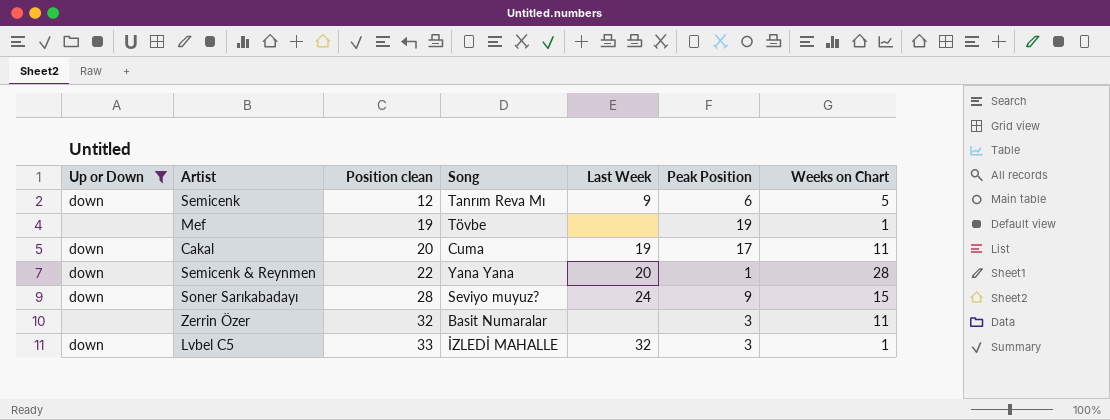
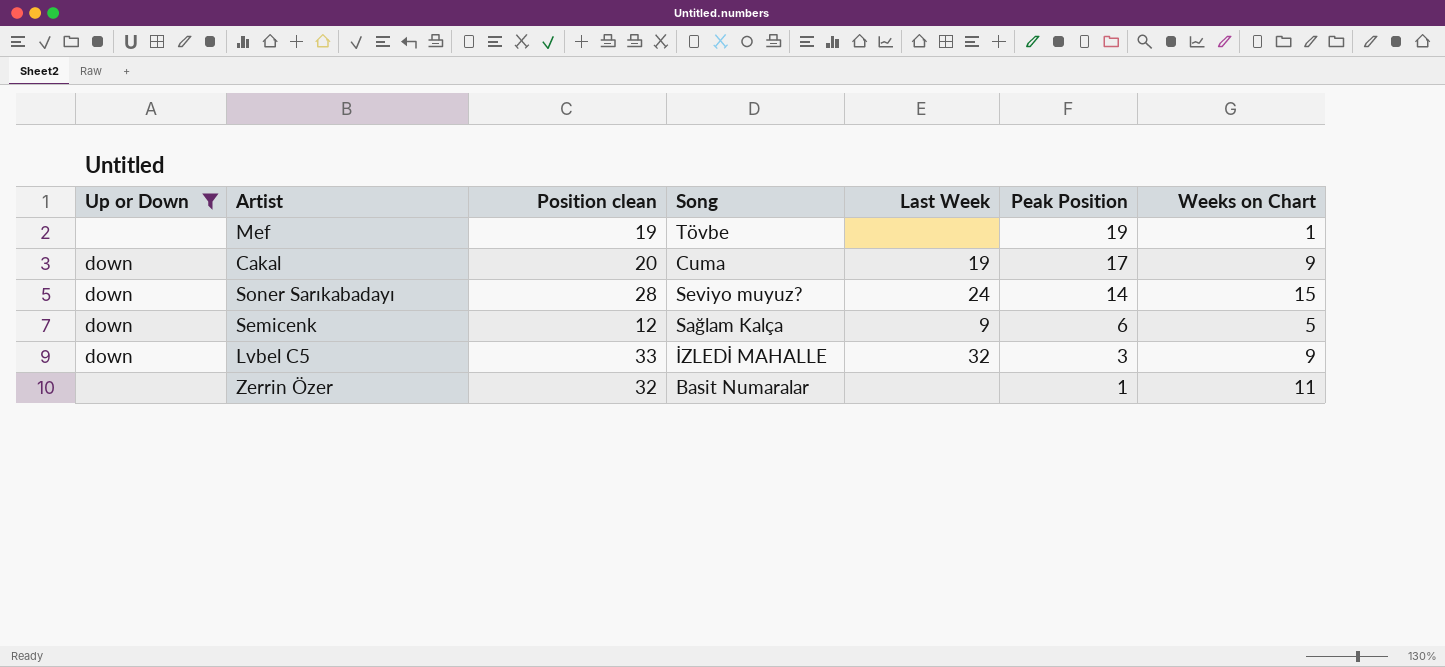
row order: Position clean ascending -> Peak Position descending
row Semicenk & Reynmen: down | 22 | Yana Yana | 20 | 1 | 28 -> none
Cakal | Weeks on Chart: 11 -> 9
Soner Sarıkabadayı | Peak Position: 9 -> 14
Semicenk | Song: Tanrım Reva Mı -> Sağlam Kalça
Lvbel C5 | Weeks on Chart: 1 -> 9
Zerrin Özer | Peak Position: 3 -> 1

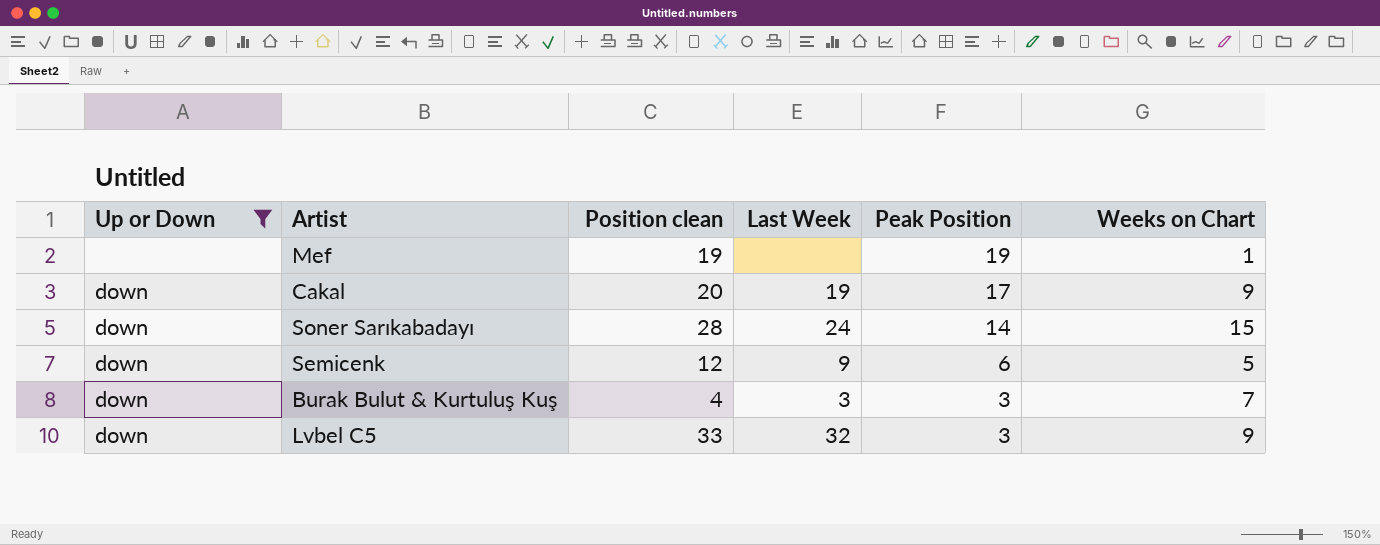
column Song | position: 4 -> none
row Zerrin Özer: none | 32 | Basit Numaralar | none | 1 | 11 -> none
row Burak Bulut & Kurtuluş Kuş: none -> down | 4 | 3 | 3 | 7

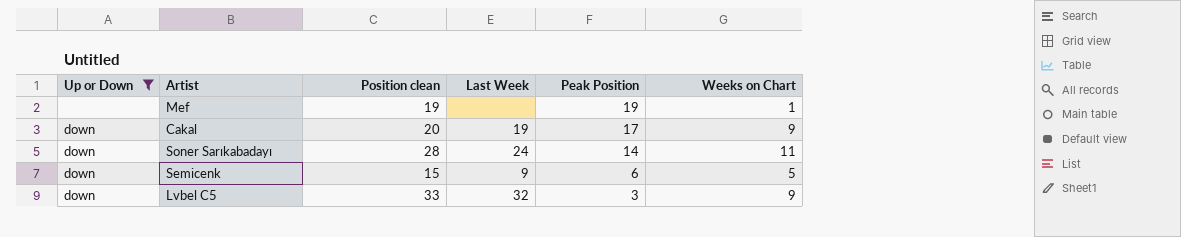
row Burak Bulut & Kurtuluş Kuş: down | 4 | 3 | 3 | 7 -> none
Soner Sarıkabadayı | Weeks on Chart: 15 -> 11
Semicenk | Position clean: 12 -> 15

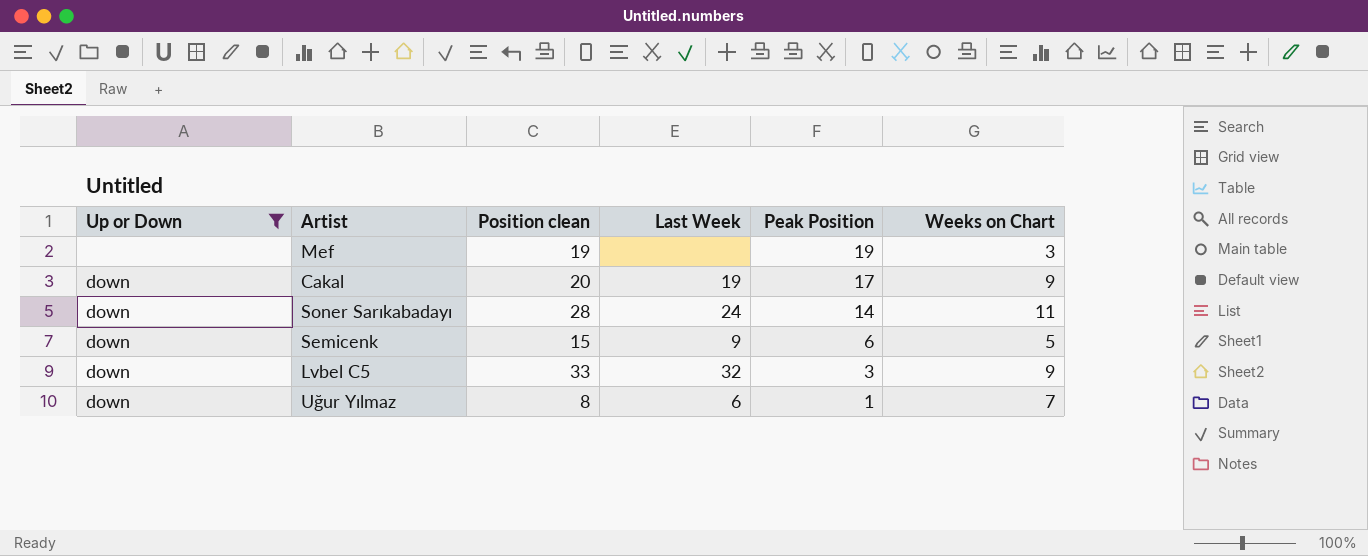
Mef | Weeks on Chart: 1 -> 3
row Uğur Yılmaz: none -> down | 8 | 6 | 1 | 7

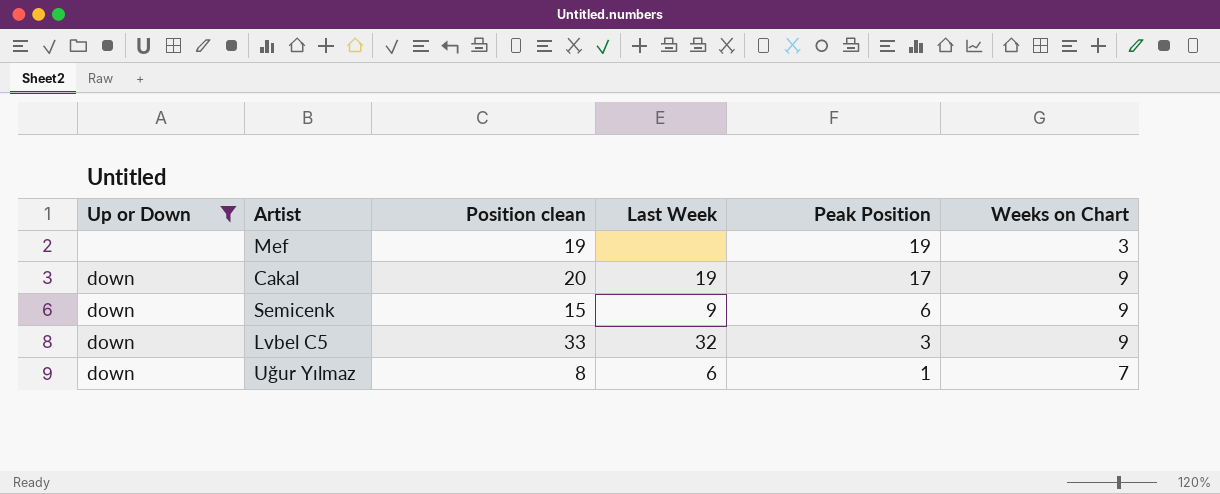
row Soner Sarıkabadayı: down | 28 | 24 | 14 | 11 -> none
Semicenk | Weeks on Chart: 5 -> 9

